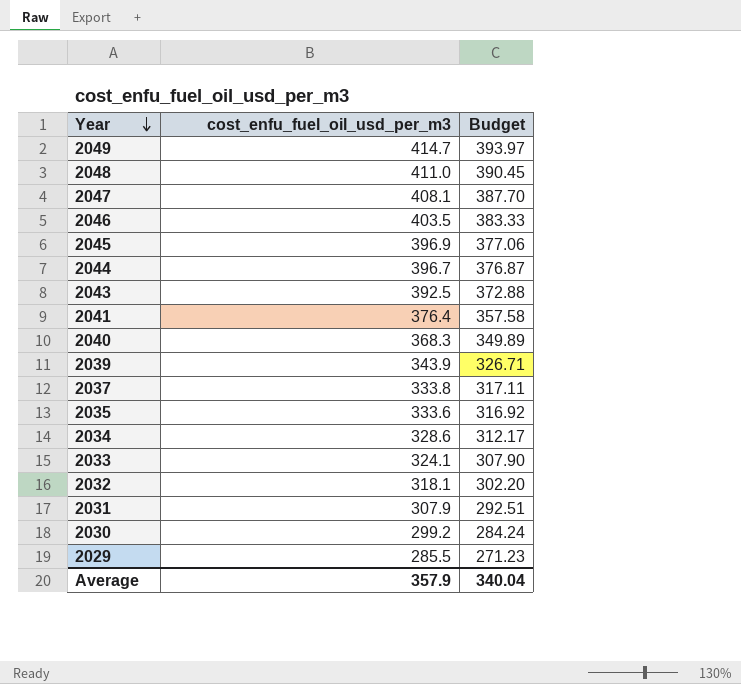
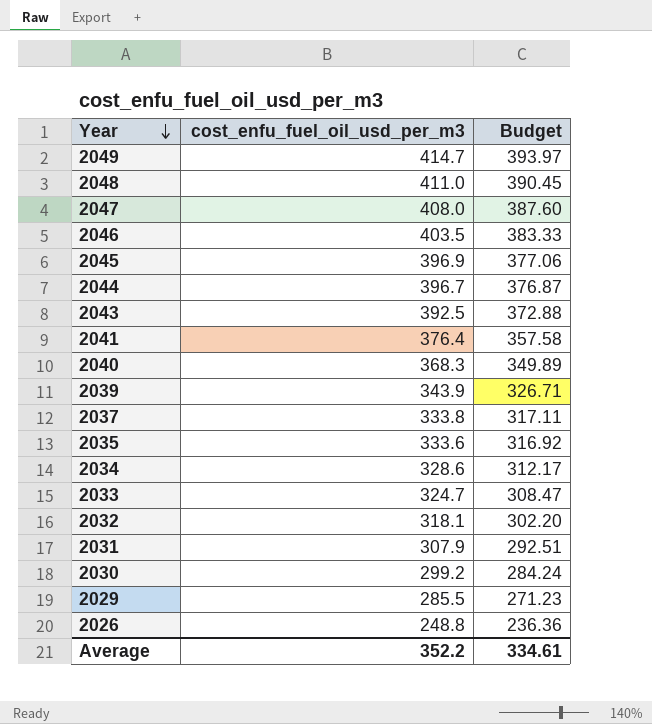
2047 | cost_enfu_fuel_oil_usd_per_m3: 408.1 -> 408.0
2047 | Budget: 387.70 -> 387.60
2033 | cost_enfu_fuel_oil_usd_per_m3: 324.1 -> 324.7
2033 | Budget: 307.90 -> 308.47
row 2026: none -> 248.8 | 236.36
Average | cost_enfu_fuel_oil_usd_per_m3: 357.9 -> 352.2
Average | Budget: 340.04 -> 334.61

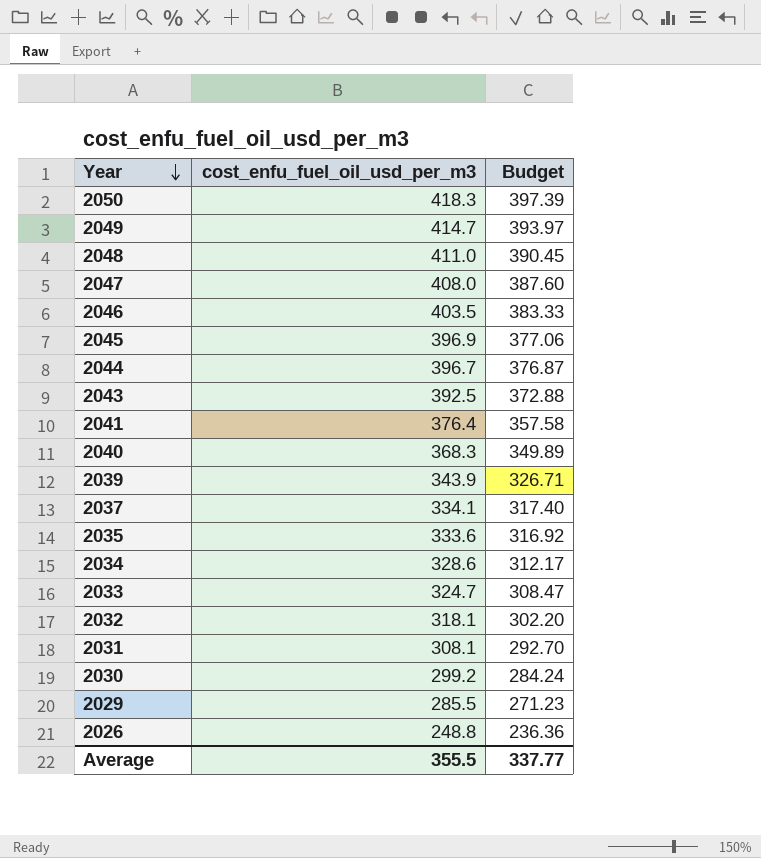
row 2050: none -> 418.3 | 397.39
2037 | cost_enfu_fuel_oil_usd_per_m3: 333.8 -> 334.1
2037 | Budget: 317.11 -> 317.40
2031 | cost_enfu_fuel_oil_usd_per_m3: 307.9 -> 308.1
2031 | Budget: 292.51 -> 292.70
Average | cost_enfu_fuel_oil_usd_per_m3: 352.2 -> 355.5
Average | Budget: 334.61 -> 337.77

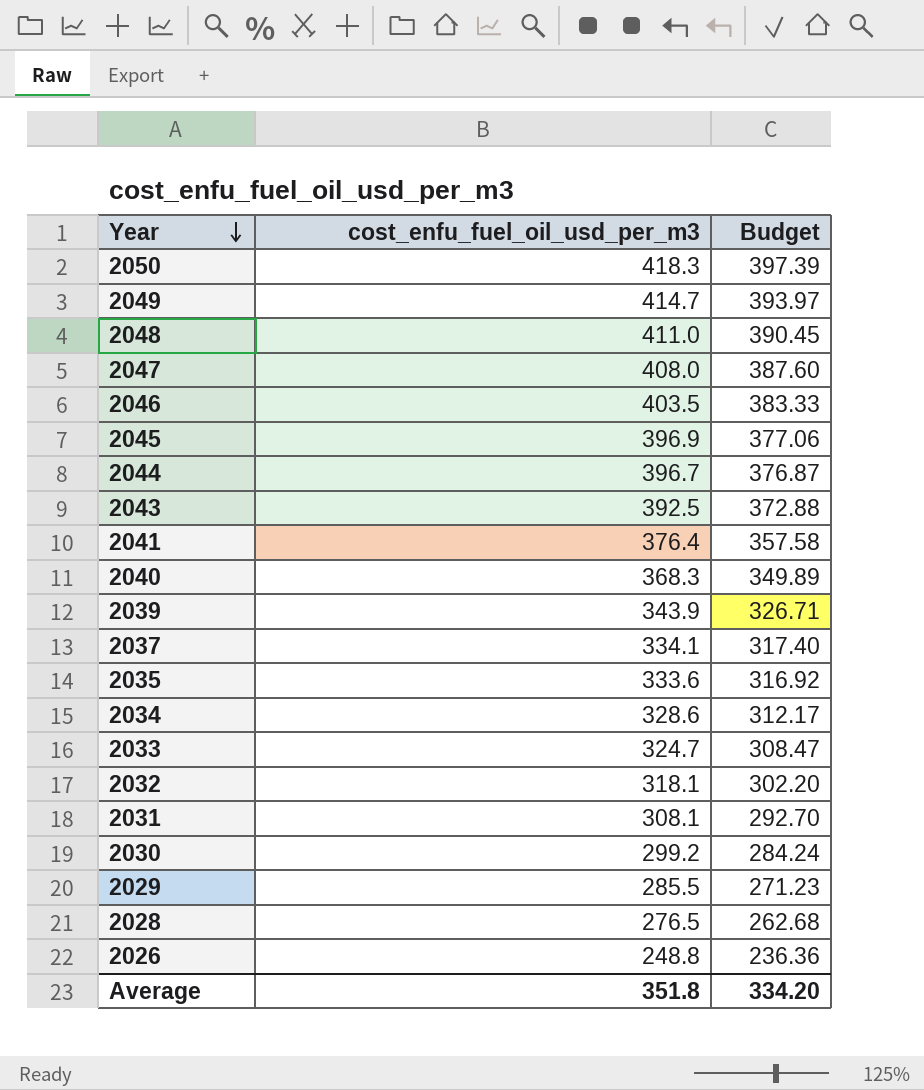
row 2028: none -> 276.5 | 262.68
Average | cost_enfu_fuel_oil_usd_per_m3: 355.5 -> 351.8
Average | Budget: 337.77 -> 334.20

